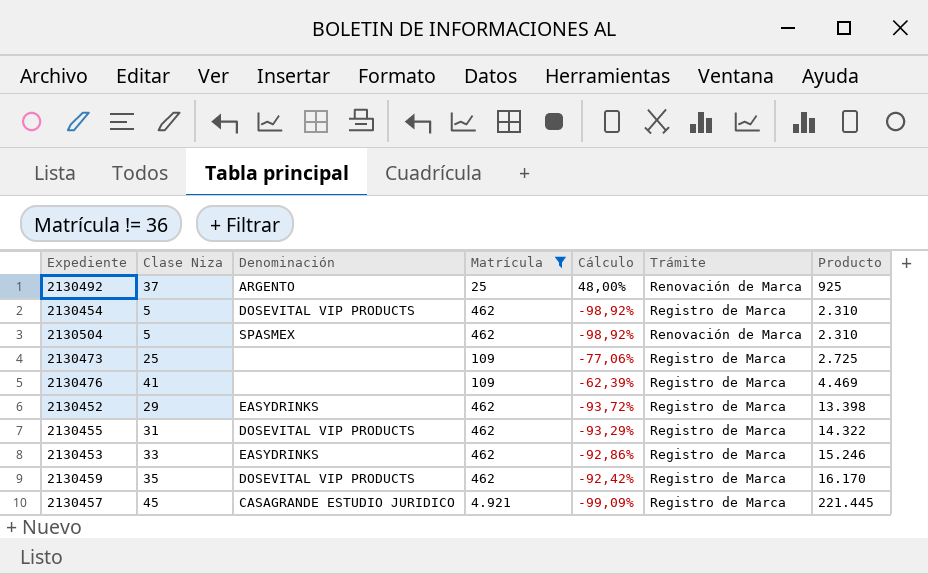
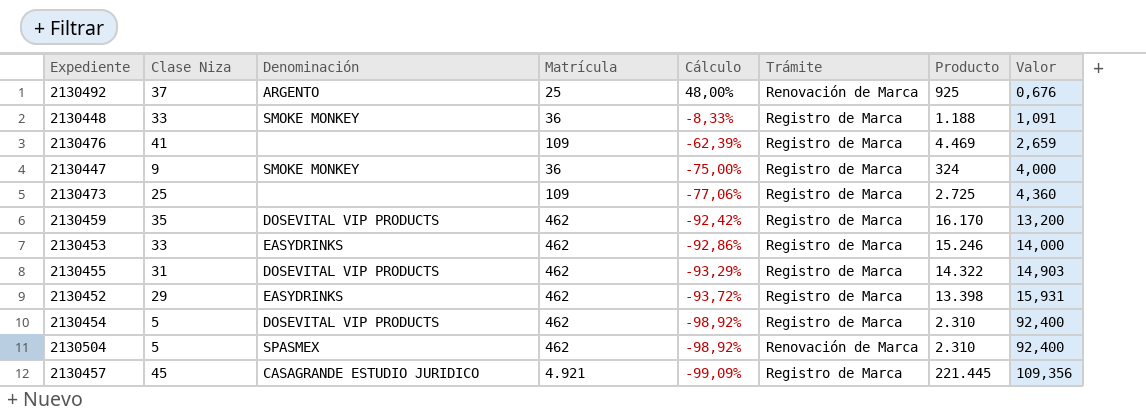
filter: Matrícula != 36 -> none
row order: Producto ascending -> Cálculo descending
column Valor | formula: none -> [Matrícula] / [Clase Niza]

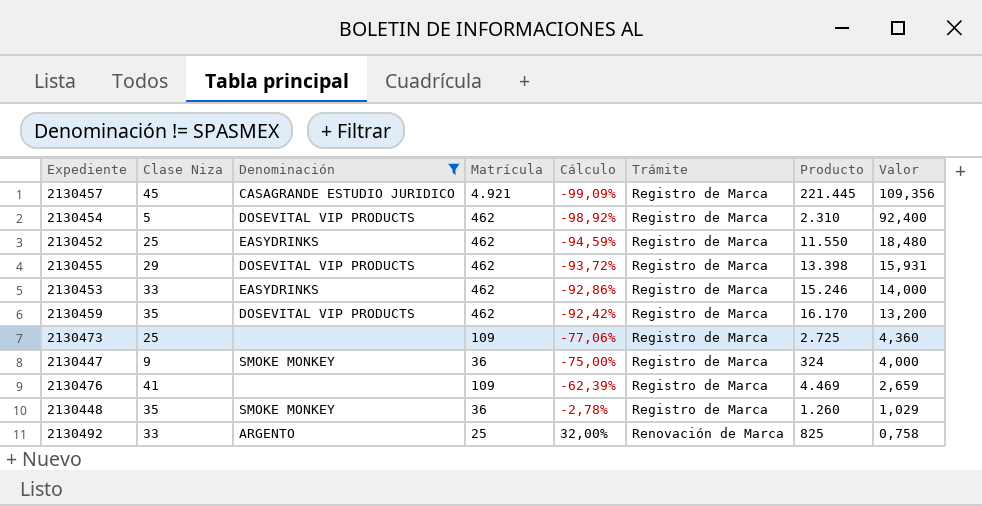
filter: none -> Denominación != SPASMEX
row order: Cálculo descending -> Cálculo ascending
2130452 | Clase Niza: 29 -> 25
2130452 | Cálculo: -93,72% -> -94,59%
2130452 | Producto: 13.398 -> 11.550
2130452 | Valor: 15,931 -> 18,480
2130455 | Clase Niza: 31 -> 29
2130455 | Cálculo: -93,29% -> -93,72%
2130455 | Producto: 14.322 -> 13.398
2130455 | Valor: 14,903 -> 15,931
2130448 | Clase Niza: 33 -> 35
2130448 | Cálculo: -8,33% -> -2,78%
2130448 | Producto: 1.188 -> 1.260
2130448 | Valor: 1,091 -> 1,029
2130492 | Clase Niza: 37 -> 33
2130492 | Cálculo: 48,00% -> 32,00%
2130492 | Producto: 925 -> 825
2130492 | Valor: 0,676 -> 0,758

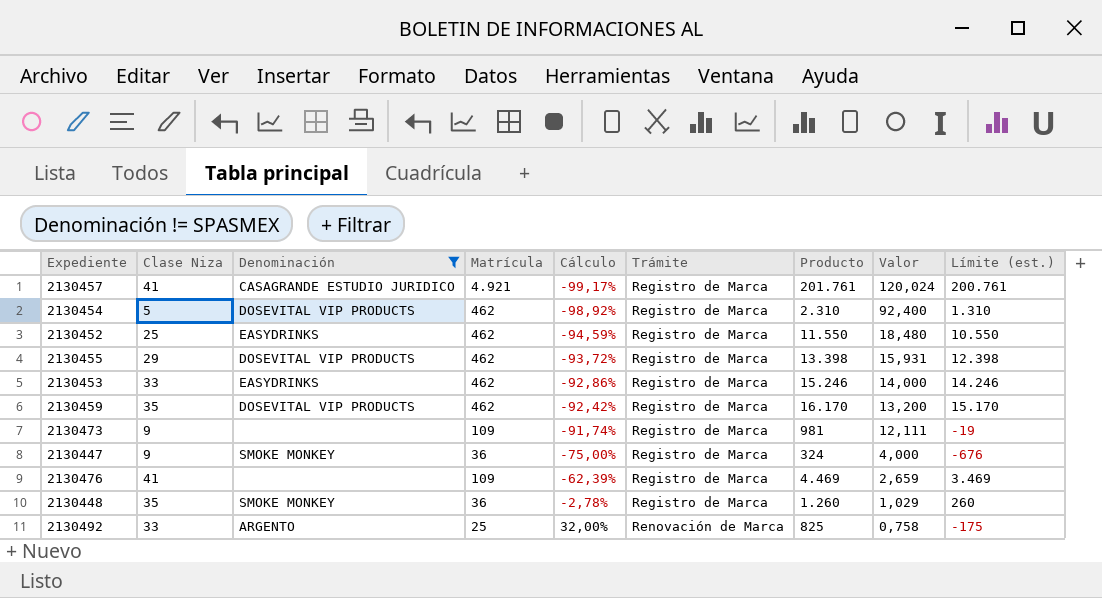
column Límite (est.) | formula: none -> [Producto] - 1000
2130457 | Clase Niza: 45 -> 41
2130457 | Cálculo: -99,09% -> -99,17%
2130457 | Producto: 221.445 -> 201.761
2130457 | Valor: 109,356 -> 120,024
2130473 | Clase Niza: 25 -> 9
2130473 | Cálculo: -77,06% -> -91,74%
2130473 | Producto: 2.725 -> 981
2130473 | Valor: 4,360 -> 12,111

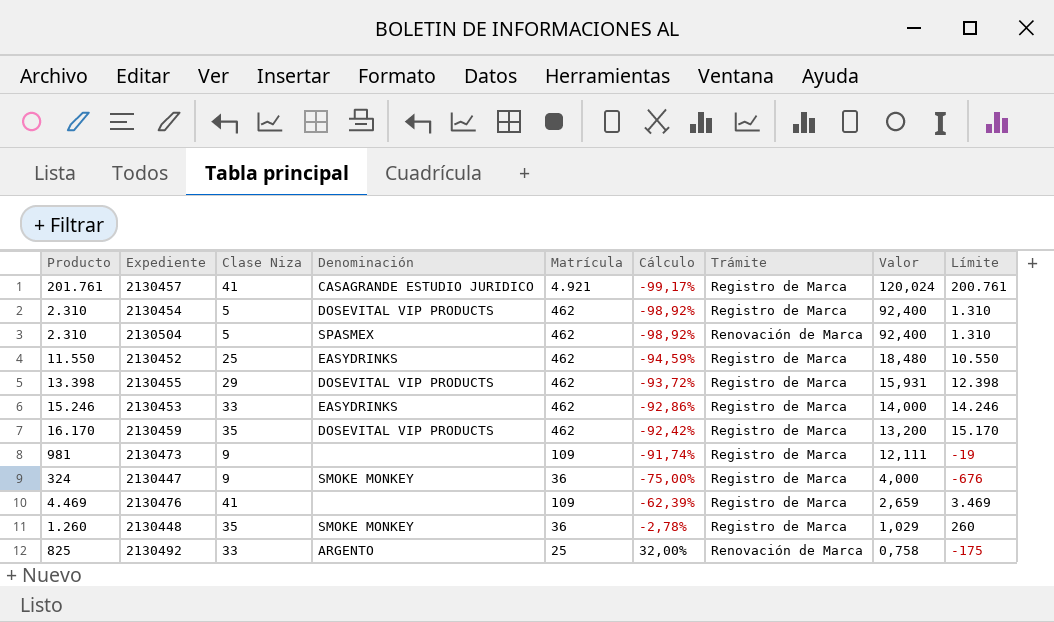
filter: Denominación != SPASMEX -> none
column Producto | position: 7 -> 1
column name: Límite (est.) -> Límite

